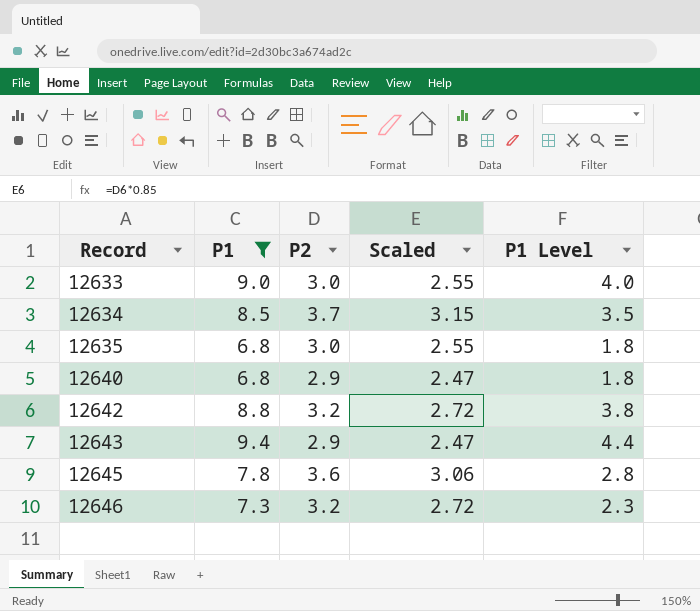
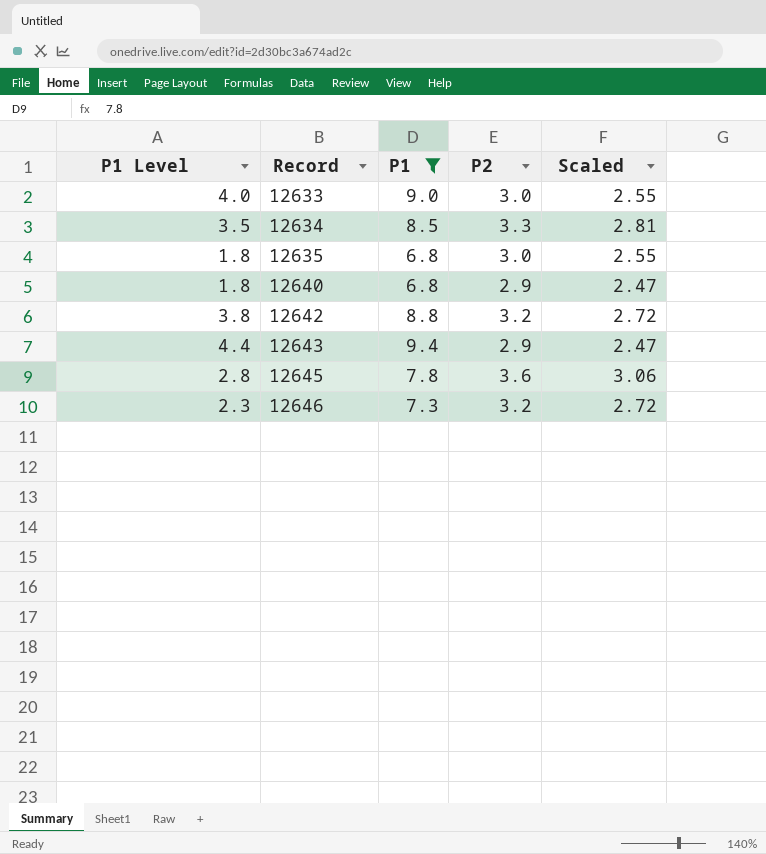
column P1 Level | position: 5 -> 1
12634 | P2: 3.7 -> 3.3
12634 | Scaled: 3.15 -> 2.81

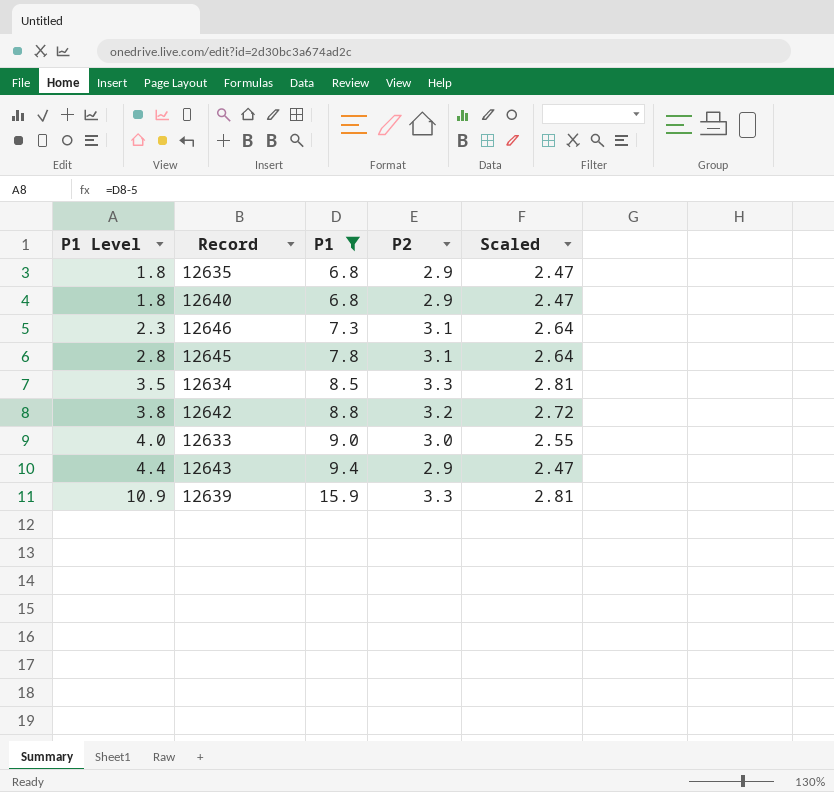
row order: Record ascending -> P1 Level ascending
12635 | P2: 3.0 -> 2.9
12635 | Scaled: 2.55 -> 2.47
12646 | P2: 3.2 -> 3.1
12646 | Scaled: 2.72 -> 2.64
12645 | P2: 3.6 -> 3.1
12645 | Scaled: 3.06 -> 2.64
row 12639: none -> 10.9 | 15.9 | 3.3 | 2.81

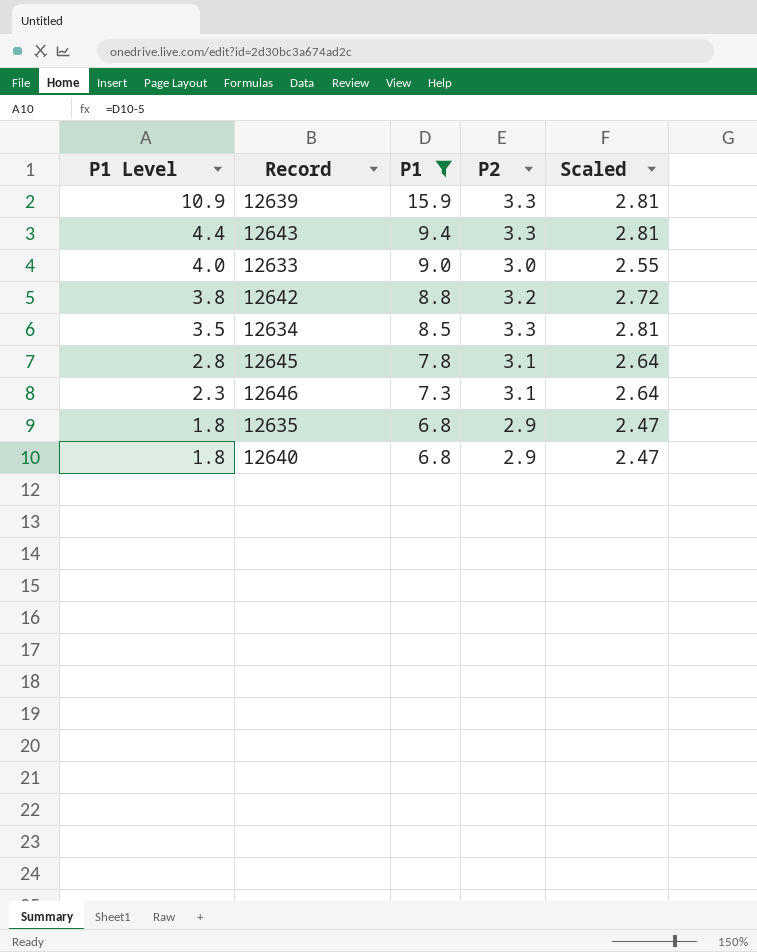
row order: P1 Level ascending -> P1 Level descending
12643 | P2: 2.9 -> 3.3
12643 | Scaled: 2.47 -> 2.81

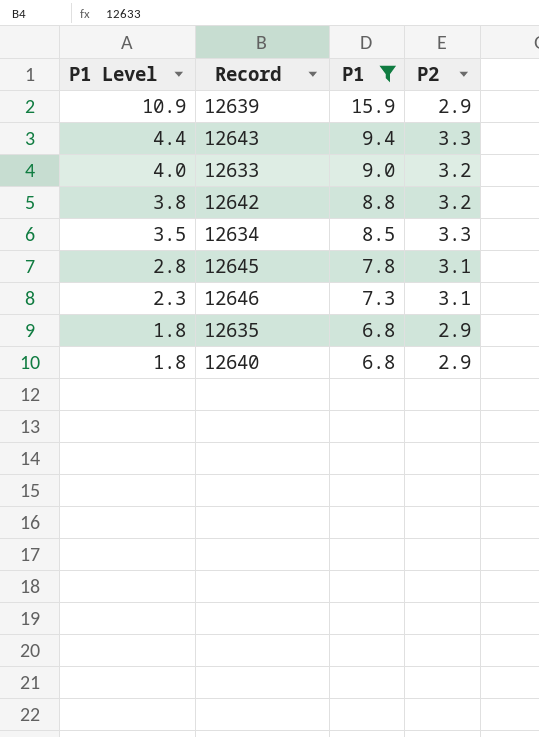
column Scaled | formula: [P2] * 0.85 -> none
12639 | P2: 3.3 -> 2.9
12633 | P2: 3.0 -> 3.2

